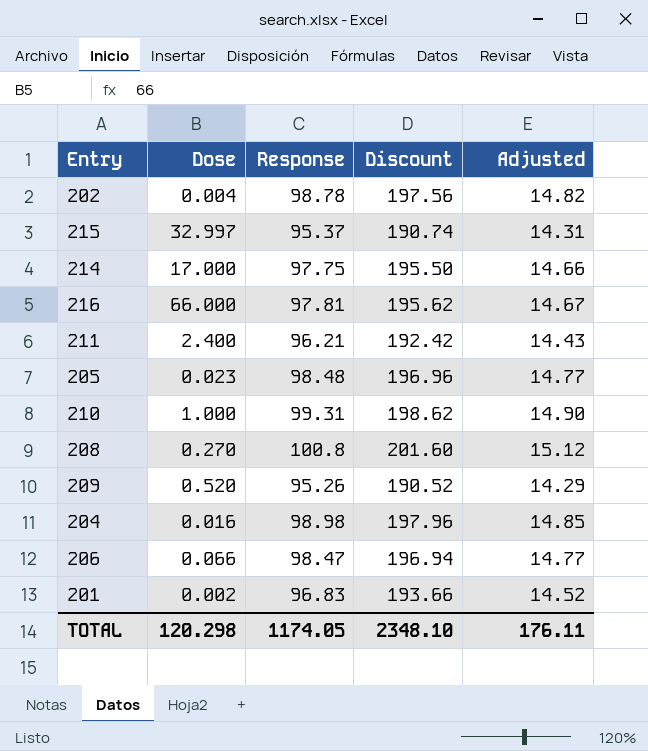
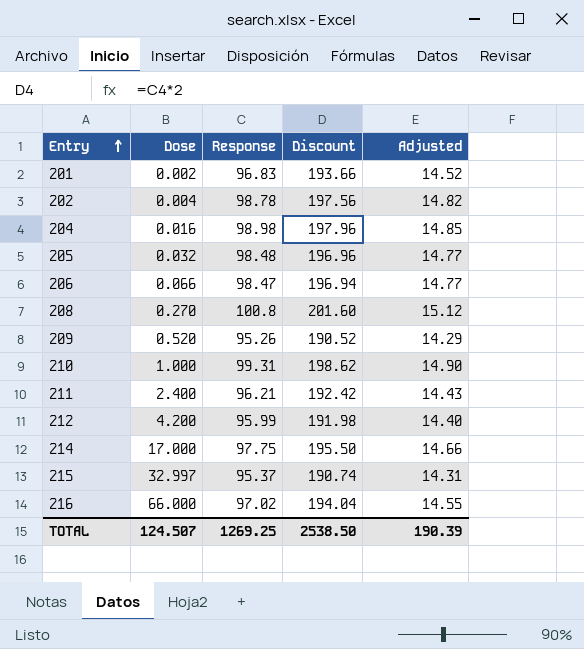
row order: none -> Entry ascending
205 | Dose: 0.023 -> 0.032
row 212: none -> 4.200 | 95.99 | 191.98 | 14.40
216 | Response: 97.81 -> 97.02
216 | Discount: 195.62 -> 194.04
216 | Adjusted: 14.67 -> 14.55
TOTAL | Dose: 120.298 -> 124.507
TOTAL | Response: 1174.05 -> 1269.25
TOTAL | Discount: 2348.10 -> 2538.50
TOTAL | Adjusted: 176.11 -> 190.39

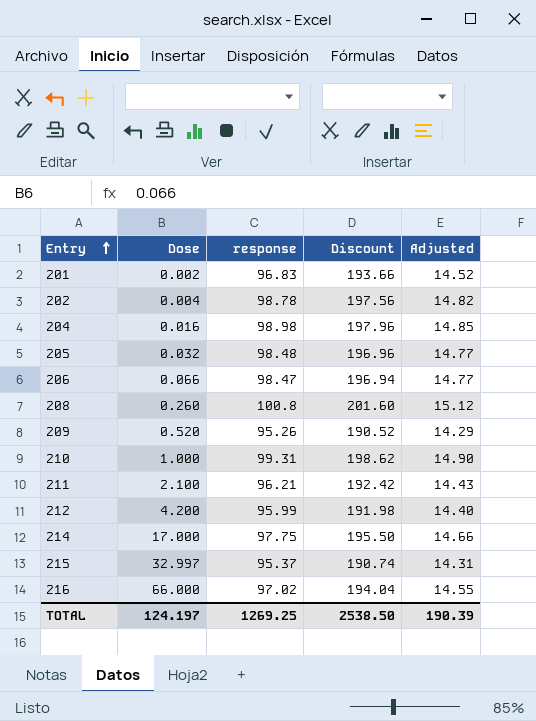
column name: Response -> response
208 | Dose: 0.270 -> 0.260
211 | Dose: 2.400 -> 2.100
TOTAL | Dose: 124.507 -> 124.197

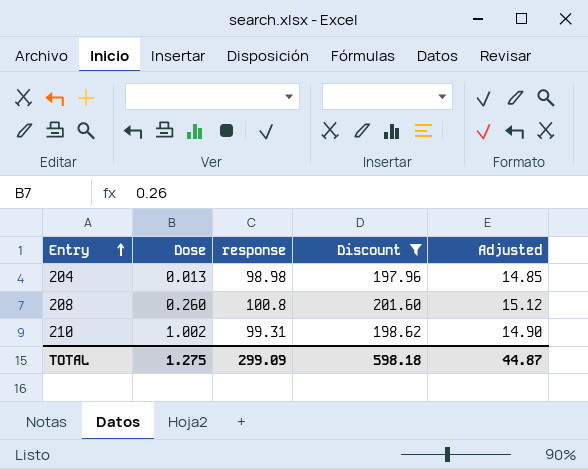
filter: none -> Discount >= 197.96
204 | Dose: 0.016 -> 0.013
210 | Dose: 1.000 -> 1.002
TOTAL | Dose: 124.197 -> 1.275
TOTAL | response: 1269.25 -> 299.09
TOTAL | Discount: 2538.50 -> 598.18
TOTAL | Adjusted: 190.39 -> 44.87

